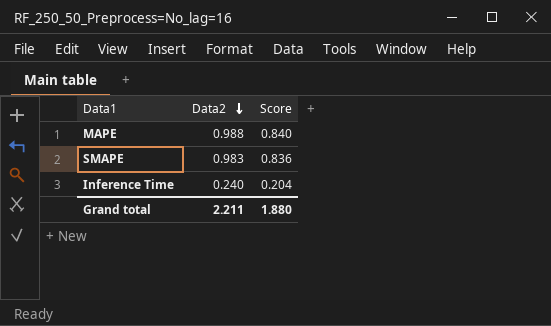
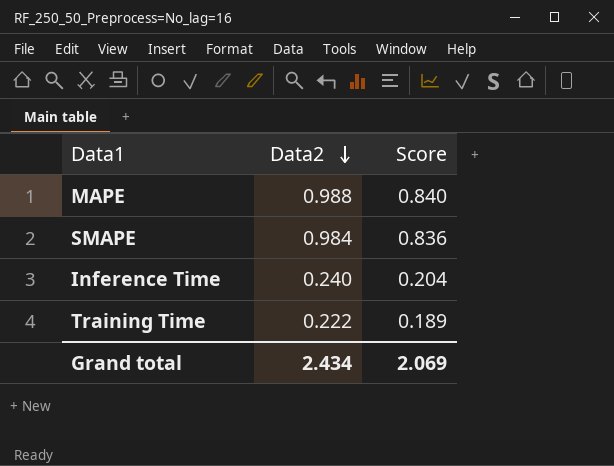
SMAPE | Data2: 0.983 -> 0.984
row Training Time: none -> 0.222 | 0.189
Grand total | Data2: 2.211 -> 2.434
Grand total | Score: 1.880 -> 2.069

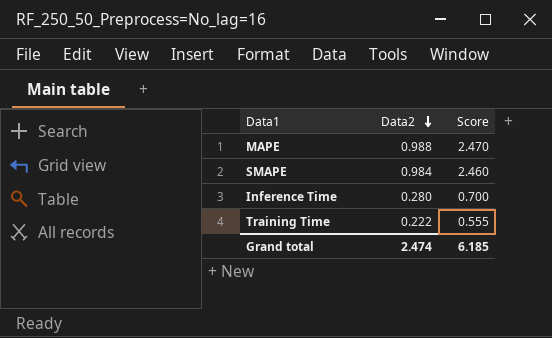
column Score | formula: [Data2] * 0.85 -> [Data2] * 2.5
Inference Time | Data2: 0.240 -> 0.280
Grand total | Data2: 2.434 -> 2.474
Grand total | Score: 2.069 -> 6.185

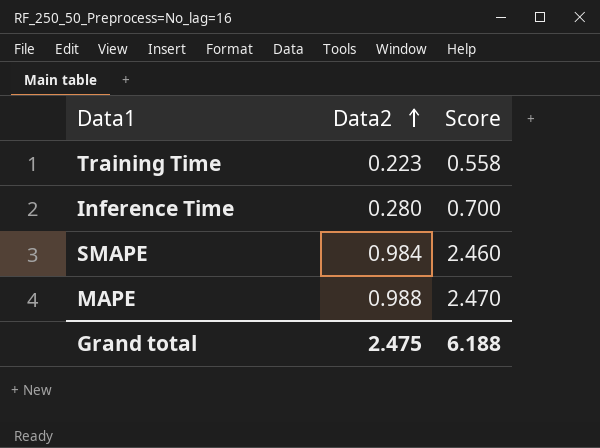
row order: Data2 descending -> Data2 ascending
Training Time | Data2: 0.222 -> 0.223
Training Time | Score: 0.555 -> 0.558
Grand total | Data2: 2.474 -> 2.475
Grand total | Score: 6.185 -> 6.188

